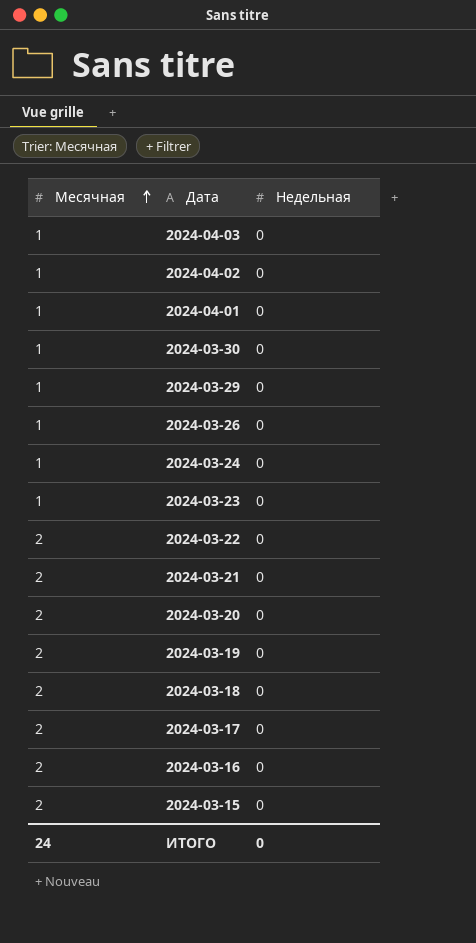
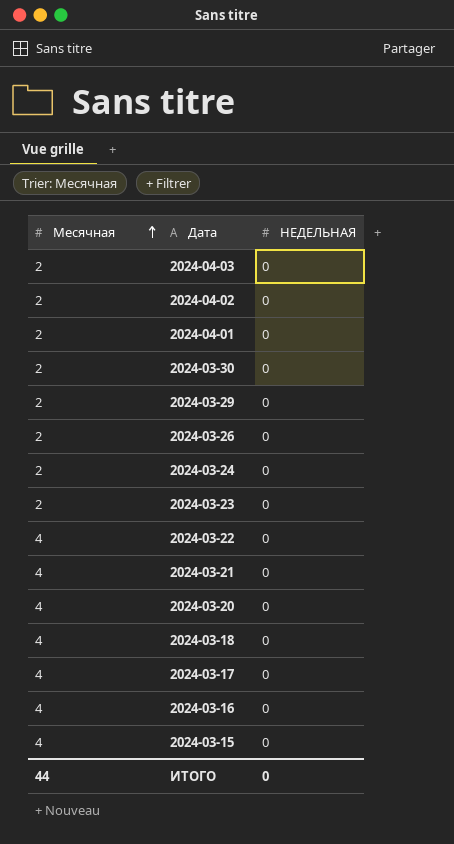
column name: Недельная -> НЕДЕЛЬНАЯ
row 2024-03-19: 2 | 0 -> none
2024-04-03 | Месячная: 1 -> 2
2024-04-02 | Месячная: 1 -> 2
2024-04-01 | Месячная: 1 -> 2
2024-03-30 | Месячная: 1 -> 2
2024-03-29 | Месячная: 1 -> 2
2024-03-26 | Месячная: 1 -> 2
2024-03-24 | Месячная: 1 -> 2
2024-03-23 | Месячная: 1 -> 2
2024-03-22 | Месячная: 2 -> 4
2024-03-21 | Месячная: 2 -> 4
2024-03-20 | Месячная: 2 -> 4
2024-03-18 | Месячная: 2 -> 4
2024-03-17 | Месячная: 2 -> 4
2024-03-16 | Месячная: 2 -> 4
2024-03-15 | Месячная: 2 -> 4
ИТОГО | Месячная: 24 -> 44

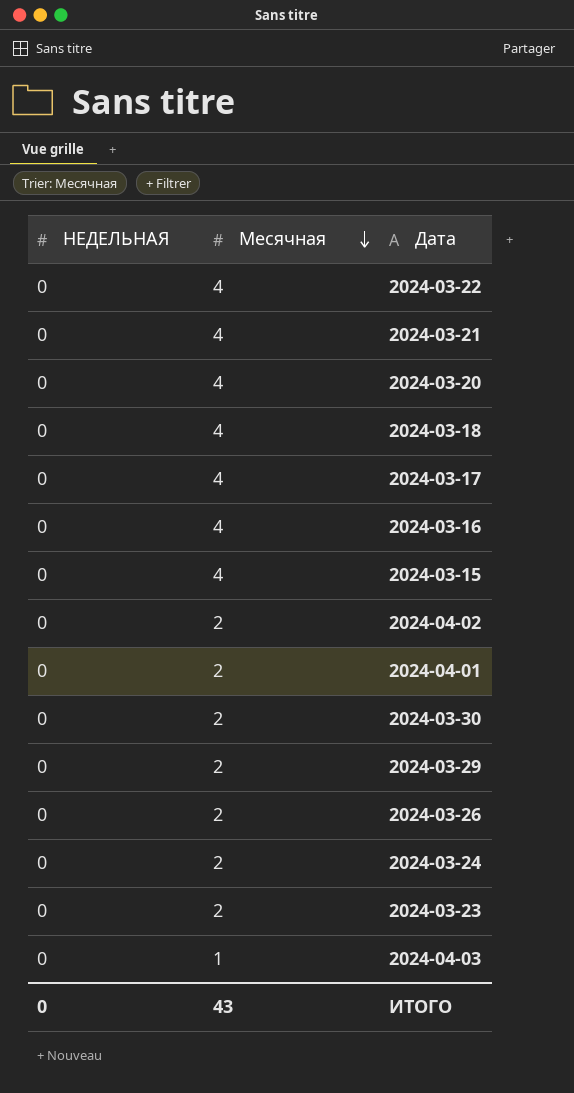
row order: Месячная ascending -> Месячная descending
column НЕДЕЛЬНАЯ | position: 3 -> 1
2024-04-03 | Месячная: 2 -> 1
ИТОГО | Месячная: 44 -> 43

